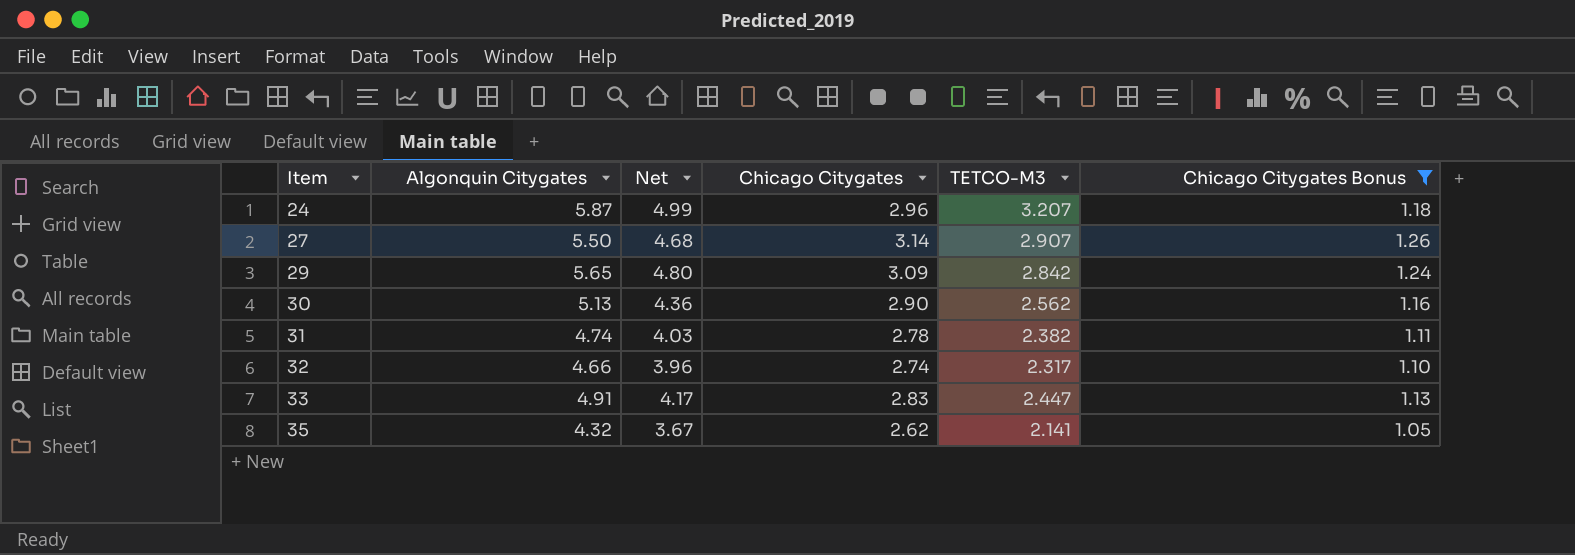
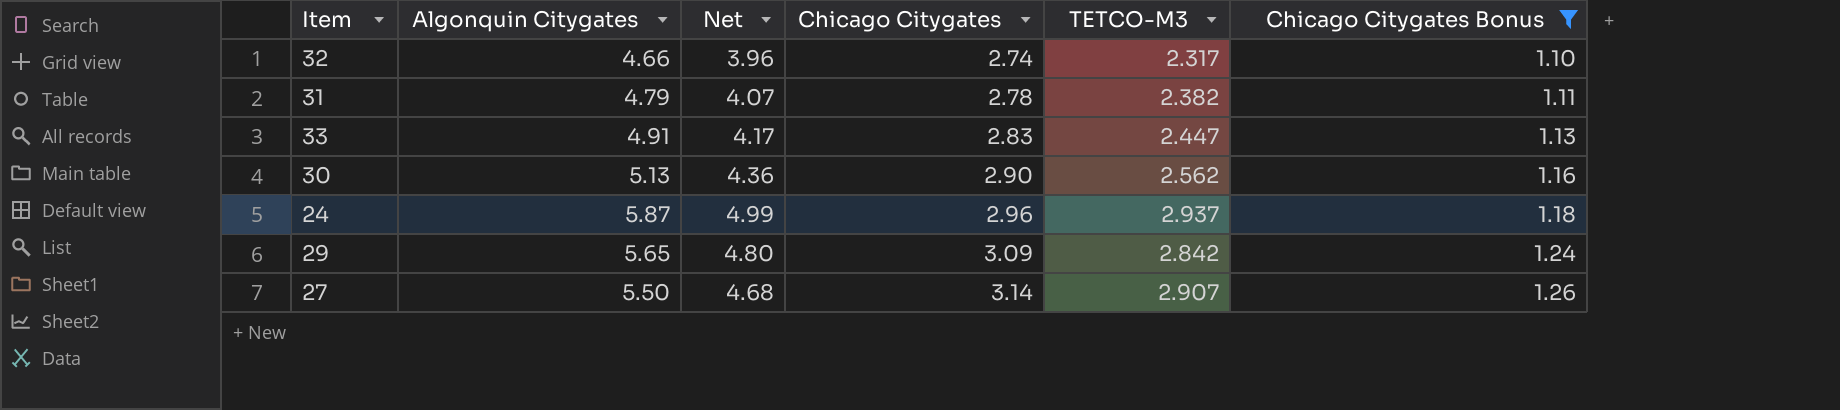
row order: Item ascending -> Chicago Citygates ascending
row 35: 4.32 | 3.67 | 2.62 | 2.141 | 1.05 -> none
31 | Algonquin Citygates: 4.74 -> 4.79
31 | Net: 4.03 -> 4.07
24 | TETCO-M3: 3.207 -> 2.937

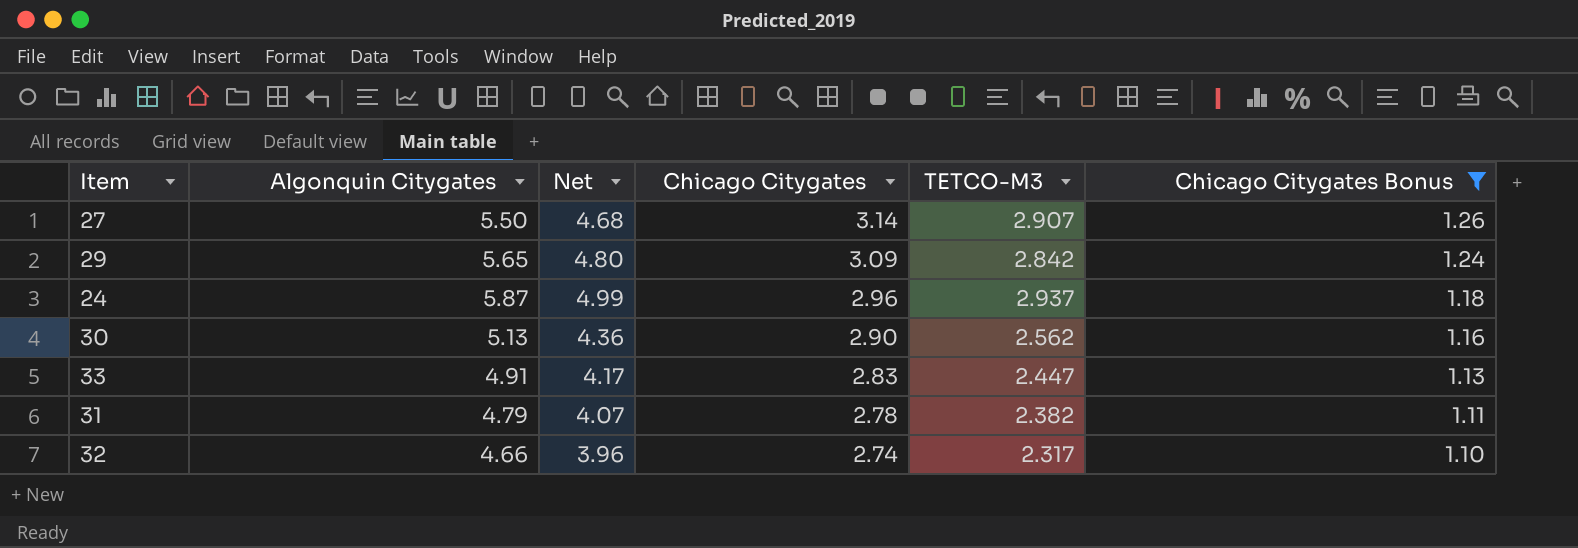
row order: Chicago Citygates ascending -> Chicago Citygates descending

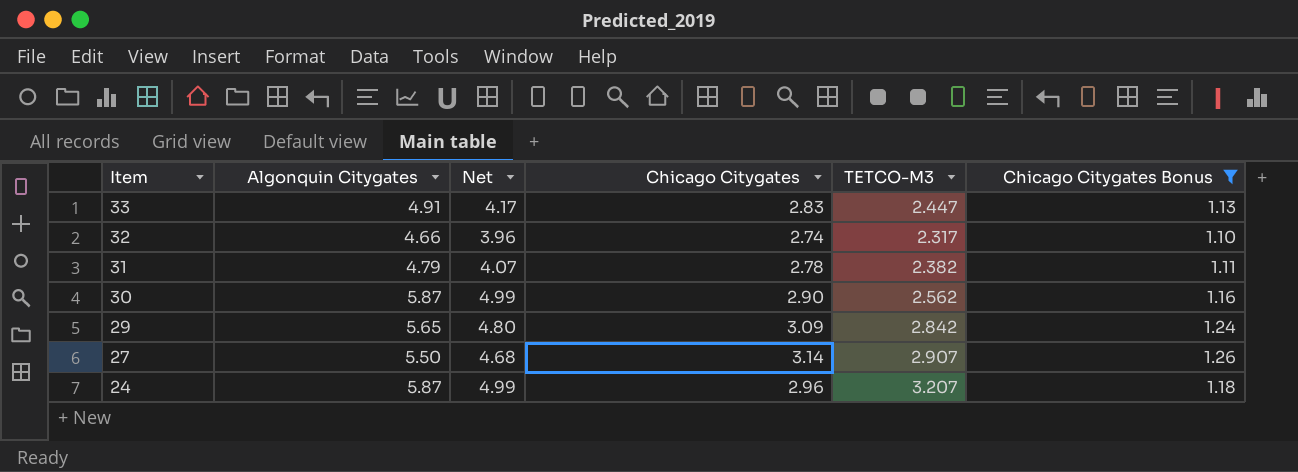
row order: Chicago Citygates descending -> Item descending
30 | Algonquin Citygates: 5.13 -> 5.87
30 | Net: 4.36 -> 4.99
24 | TETCO-M3: 2.937 -> 3.207

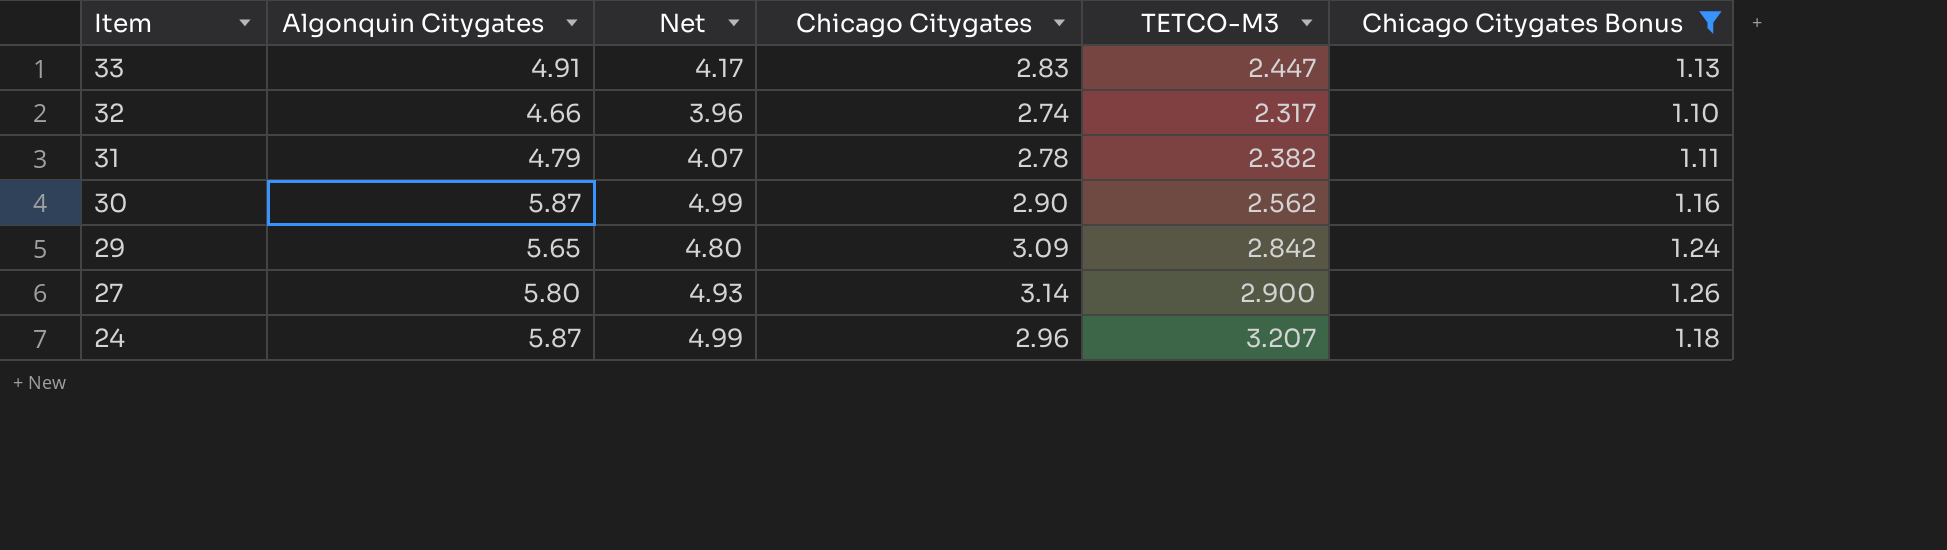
27 | Algonquin Citygates: 5.50 -> 5.80
27 | Net: 4.68 -> 4.93
27 | TETCO-M3: 2.907 -> 2.900

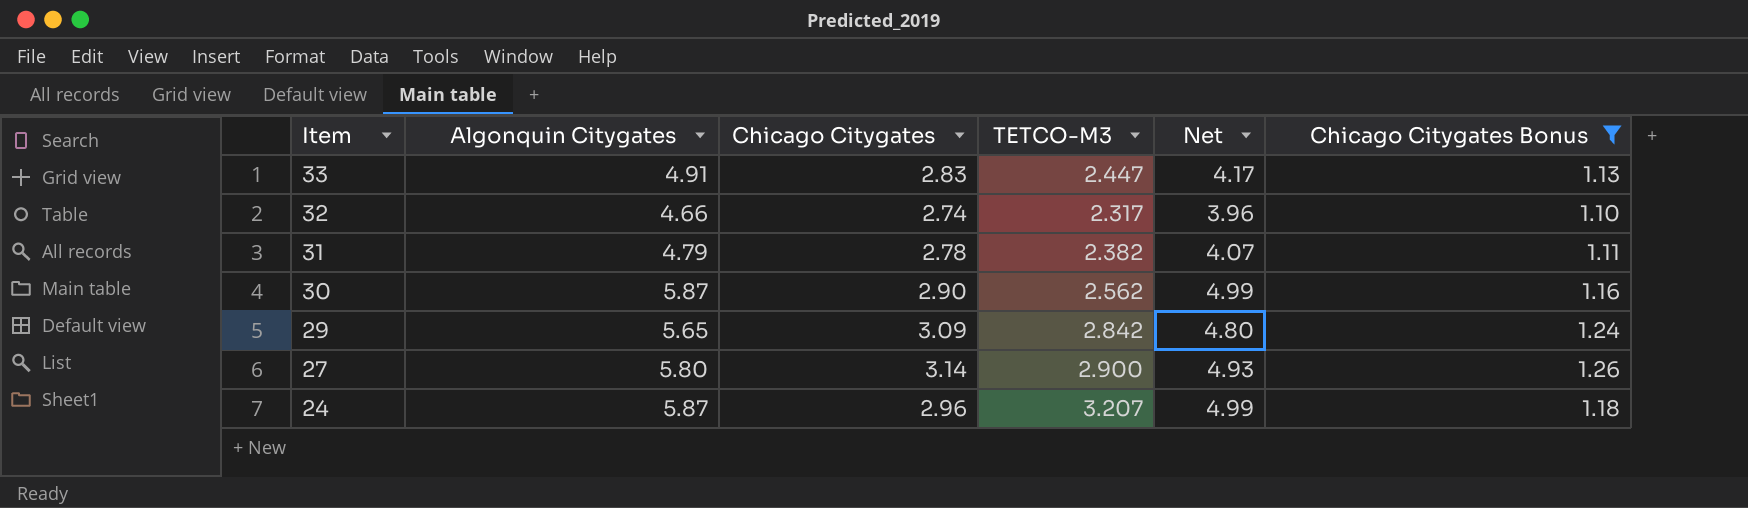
column Net | position: 3 -> 5

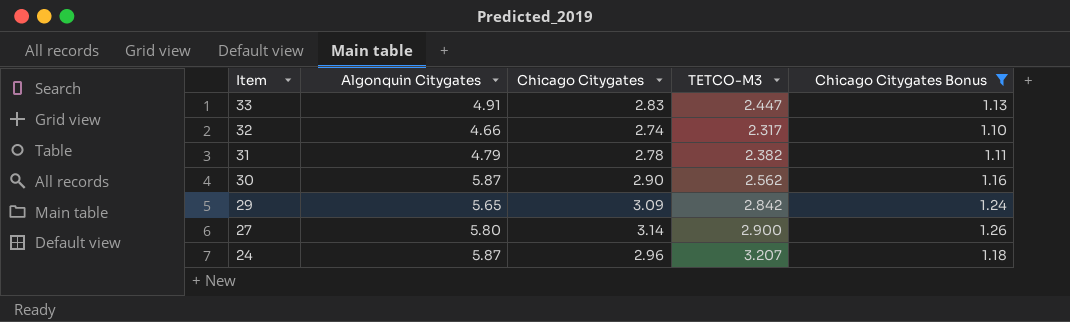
column Net | formula: [Algonquin Citygates] * 0.85 -> none

